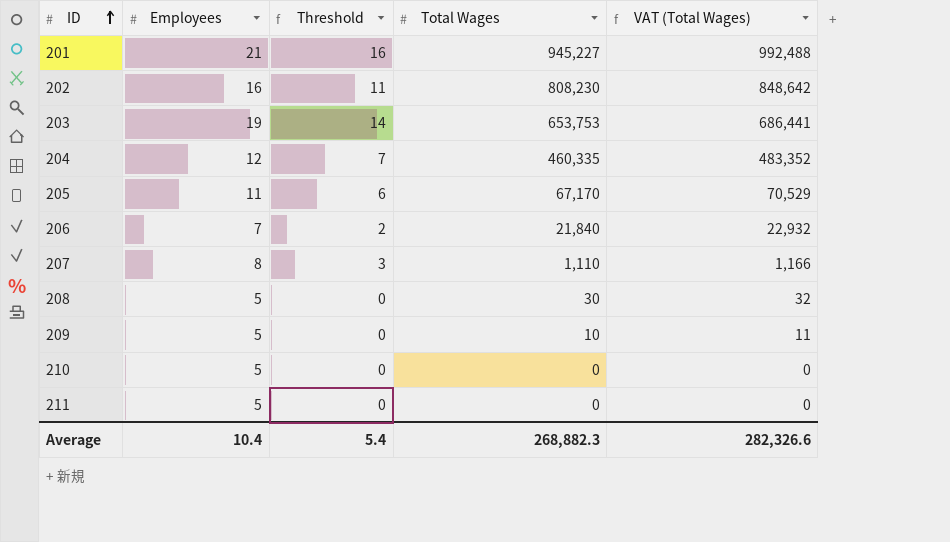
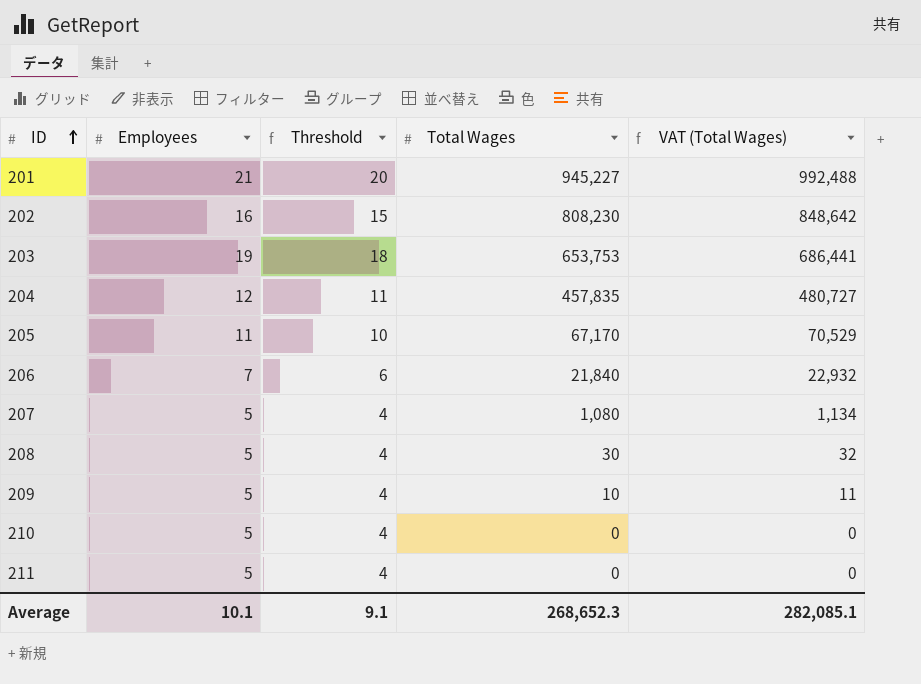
column Threshold | formula: [Employees] - 5 -> [Employees] - 1
204 | Total Wages: 460,335 -> 457,835
204 | VAT (Total Wages): 483,352 -> 480,727
207 | Employees: 8 -> 5
207 | Total Wages: 1,110 -> 1,080
207 | VAT (Total Wages): 1,166 -> 1,134
Average | Employees: 10.4 -> 10.1
Average | Threshold: 5.4 -> 9.1
Average | Total Wages: 268,882.3 -> 268,652.3
Average | VAT (Total Wages): 282,326.6 -> 282,085.1

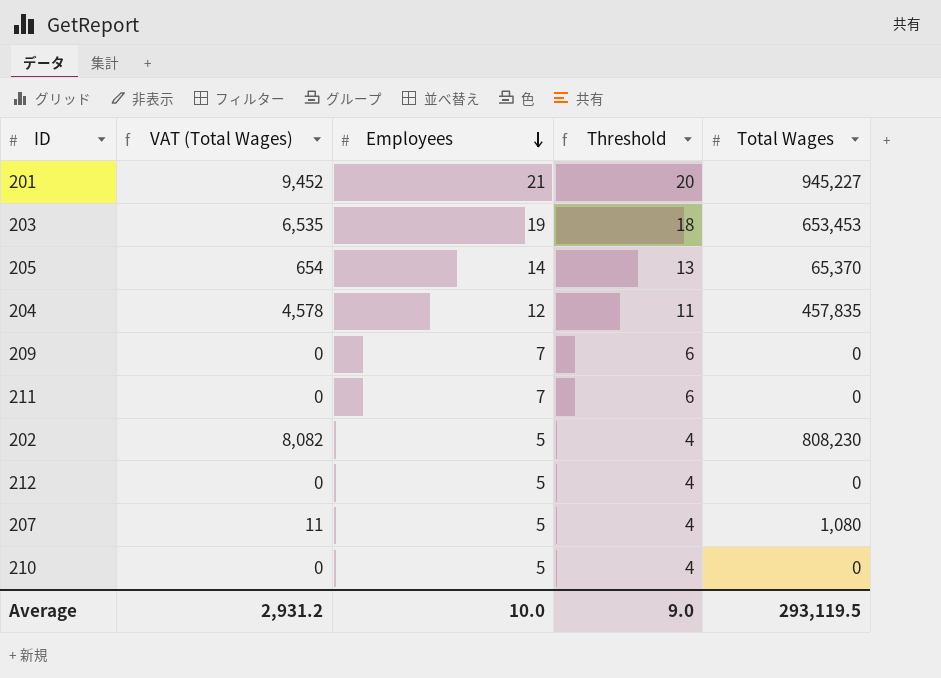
row order: ID ascending -> Employees descending
column VAT (Total Wages) | formula: [Total Wages] * 1.05 -> [Total Wages] * 0.01
column VAT (Total Wages) | position: 5 -> 2
row 206: 7 | 6 | 21,840 | 22,932 -> none
row 208: 5 | 4 | 30 | 32 -> none
203 | Total Wages: 653,753 -> 653,453
205 | Employees: 11 -> 14
205 | Threshold: 10 -> 13
205 | Total Wages: 67,170 -> 65,370
209 | Employees: 5 -> 7
209 | Threshold: 4 -> 6
209 | Total Wages: 10 -> 0
211 | Employees: 5 -> 7
211 | Threshold: 4 -> 6
202 | Employees: 16 -> 5
202 | Threshold: 15 -> 4
row 212: none -> 0 | 5 | 4 | 0
Average | VAT (Total Wages): 282,085.1 -> 2,931.2
Average | Employees: 10.1 -> 10.0
Average | Threshold: 9.1 -> 9.0
Average | Total Wages: 268,652.3 -> 293,119.5

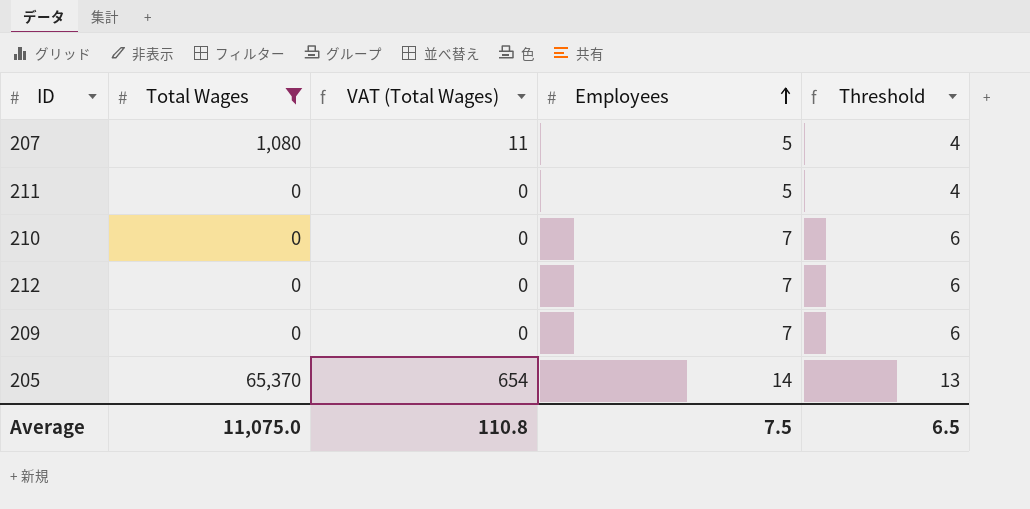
filter: none -> Total Wages <= 65,370
row order: Employees descending -> Employees ascending
column Total Wages | position: 5 -> 2
211 | Employees: 7 -> 5
211 | Threshold: 6 -> 4
210 | Employees: 5 -> 7
210 | Threshold: 4 -> 6
212 | Employees: 5 -> 7
212 | Threshold: 4 -> 6
Average | Total Wages: 293,119.5 -> 11,075.0
Average | VAT (Total Wages): 2,931.2 -> 110.8
Average | Employees: 10.0 -> 7.5
Average | Threshold: 9.0 -> 6.5

